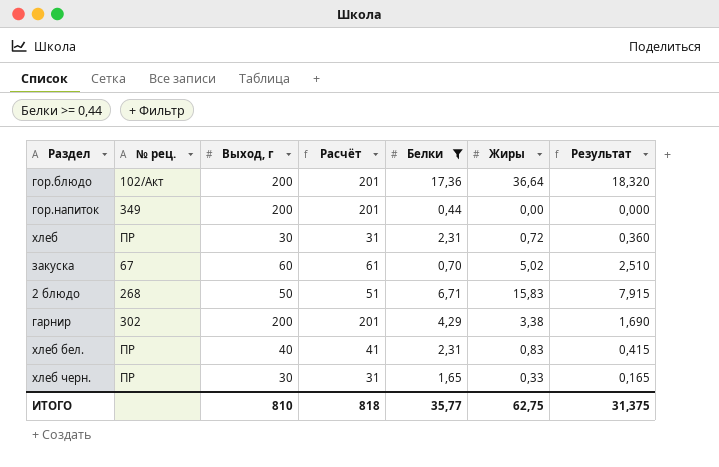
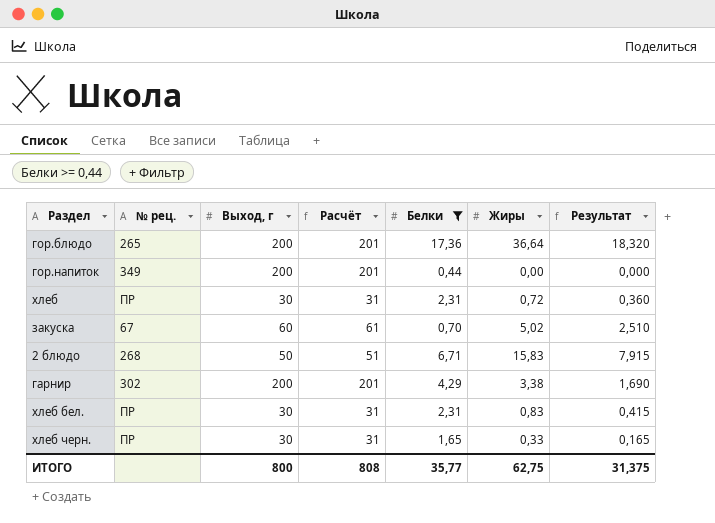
гор.блюдо | № рец.: 102/Акт -> 265
хлеб бел. | Выход, г: 40 -> 30
хлеб бел. | Расчёт: 41 -> 31
ИТОГО | Выход, г: 810 -> 800
ИТОГО | Расчёт: 818 -> 808

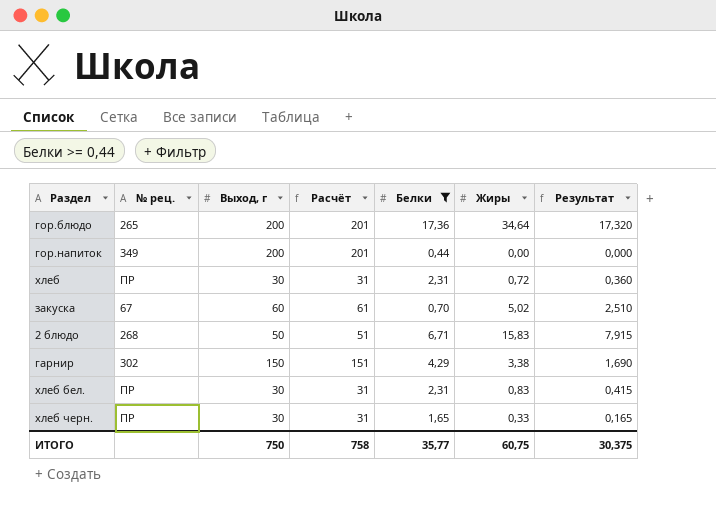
гор.блюдо | Жиры: 36,64 -> 34,64
гор.блюдо | Результат: 18,320 -> 17,320
гарнир | Выход, г: 200 -> 150
гарнир | Расчёт: 201 -> 151
ИТОГО | Выход, г: 800 -> 750
ИТОГО | Расчёт: 808 -> 758
ИТОГО | Жиры: 62,75 -> 60,75
ИТОГО | Результат: 31,375 -> 30,375

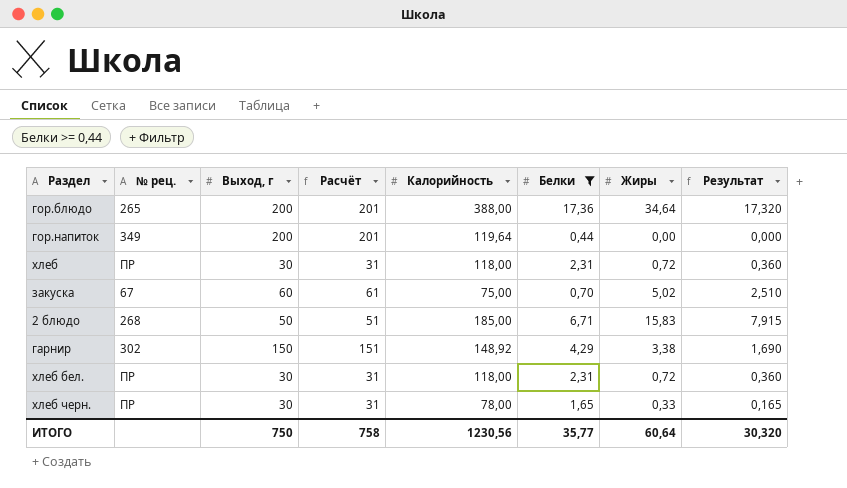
column Калорийность | position: none -> 5
хлеб бел. | Жиры: 0,83 -> 0,72
хлеб бел. | Результат: 0,415 -> 0,360
ИТОГО | Жиры: 60,75 -> 60,64
ИТОГО | Результат: 30,375 -> 30,320

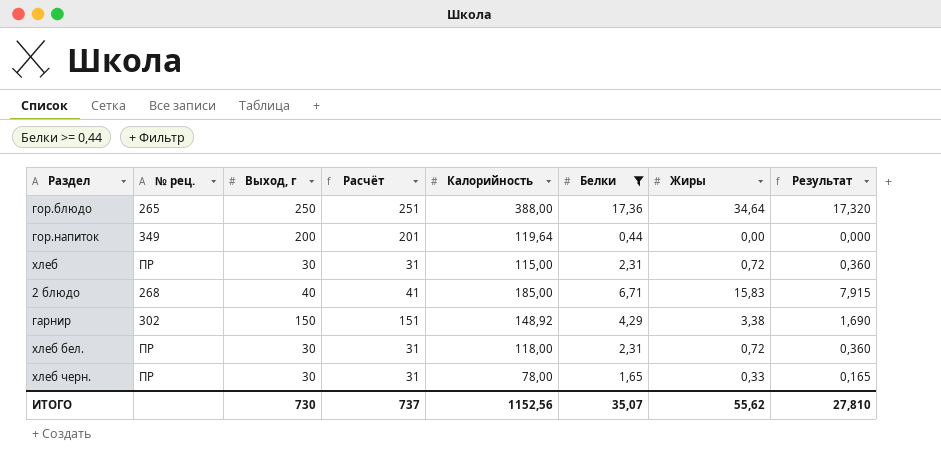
row закуска: 67 | 60 | 61 | 75,00 | 0,70 | 5,02 | 2,510 -> none
гор.блюдо | Выход, г: 200 -> 250
гор.блюдо | Расчёт: 201 -> 251
хлеб | Калорийность: 118,00 -> 115,00
2 блюдо | Выход, г: 50 -> 40
2 блюдо | Расчёт: 51 -> 41
ИТОГО | Выход, г: 750 -> 730
ИТОГО | Расчёт: 758 -> 737
ИТОГО | Калорийность: 1230,56 -> 1152,56
ИТОГО | Белки: 35,77 -> 35,07
ИТОГО | Жиры: 60,64 -> 55,62
ИТОГО | Результат: 30,320 -> 27,810

